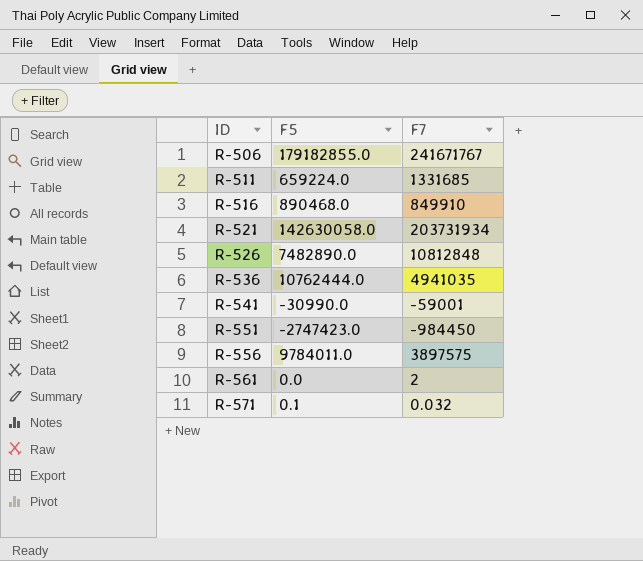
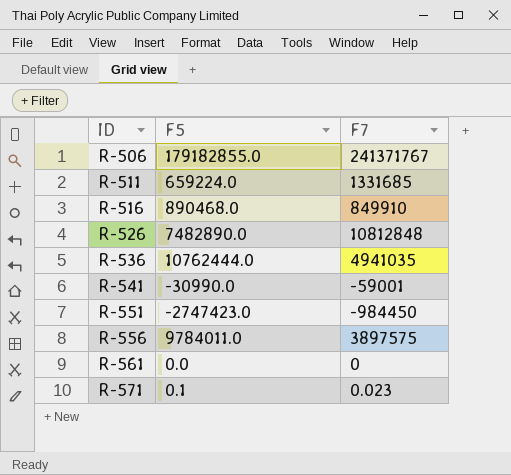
row R-521: 142630058.0 | 203731934 -> none
R-506 | F7: 241671767 -> 241371767
R-561 | F7: 2 -> 0
R-571 | F7: 0.032 -> 0.023

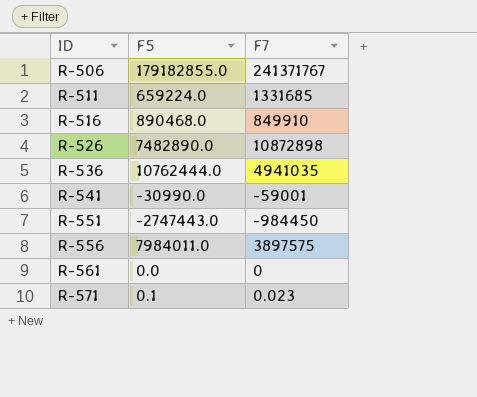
R-526 | F7: 10812848 -> 10872898
R-551 | F5: -2747423.0 -> -2747443.0
R-556 | F5: 9784011.0 -> 7984011.0

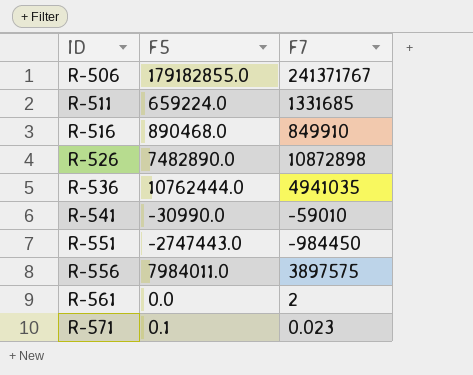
R-541 | F7: -59001 -> -59010
R-561 | F7: 0 -> 2

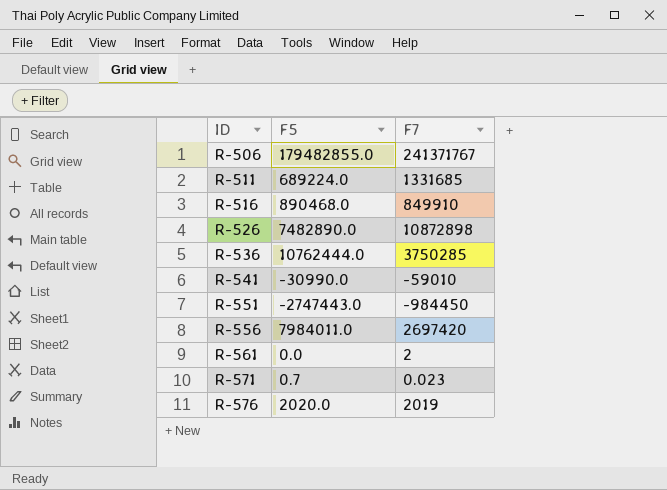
R-506 | F5: 179182855.0 -> 179482855.0
R-511 | F5: 659224.0 -> 689224.0
R-536 | F7: 4941035 -> 3750285
R-556 | F7: 3897575 -> 2697420
R-571 | F5: 0.1 -> 0.7
row R-576: none -> 2020.0 | 2019

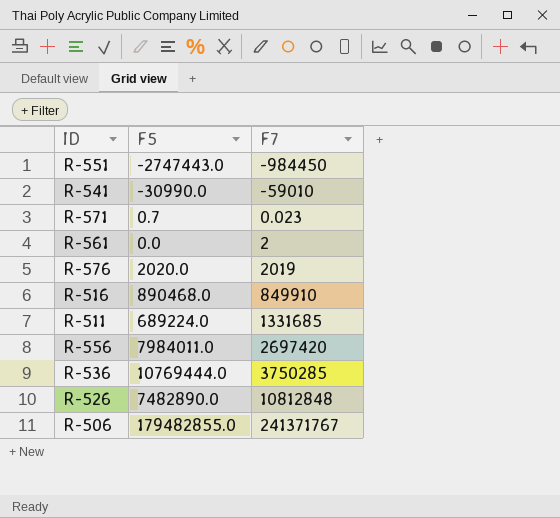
row order: ID ascending -> F7 ascending
R-536 | F5: 10762444.0 -> 10769444.0
R-526 | F7: 10872898 -> 10812848

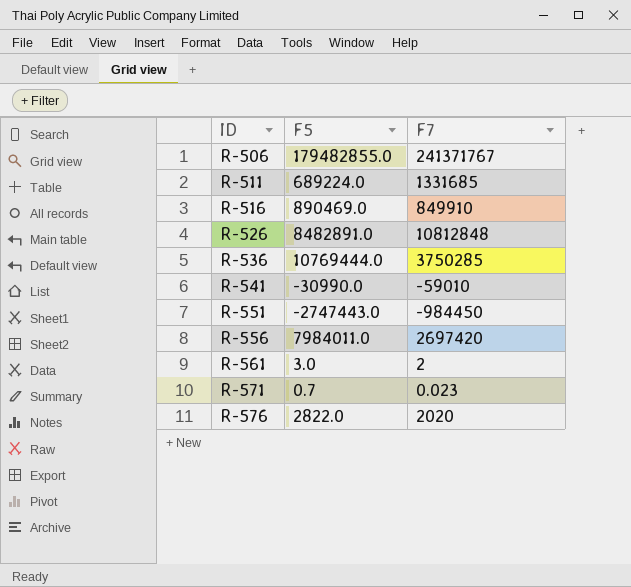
row order: F7 ascending -> ID ascending
R-516 | F5: 890468.0 -> 890469.0
R-526 | F5: 7482890.0 -> 8482891.0
R-561 | F5: 0.0 -> 3.0
R-576 | F5: 2020.0 -> 2822.0
R-576 | F7: 2019 -> 2020

